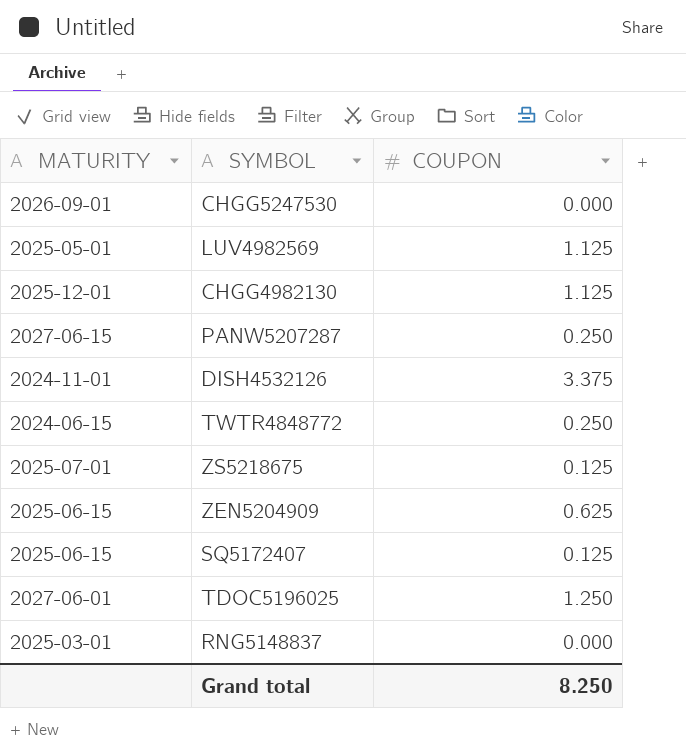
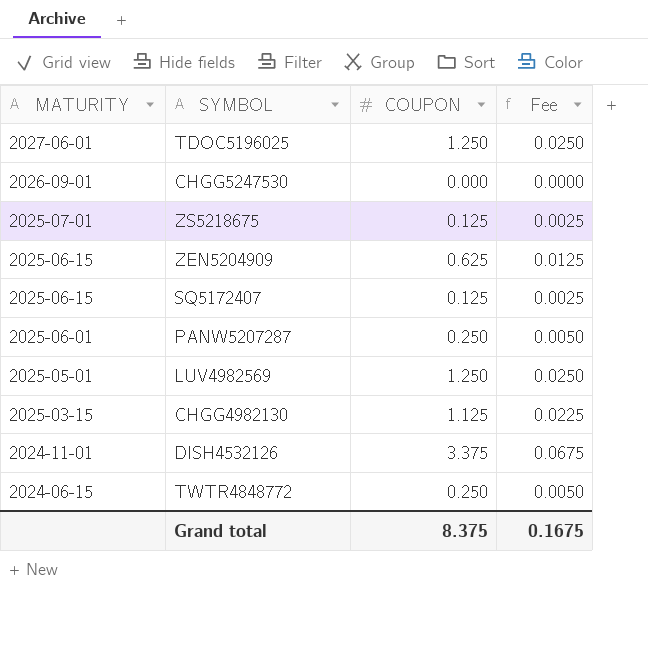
row order: none -> MATURITY descending
column Fee | formula: none -> [COUPON] * 0.02
row RNG5148837: 2025-03-01 | 0.000 -> none
PANW5207287 | MATURITY: 2027-06-15 -> 2025-06-01
LUV4982569 | COUPON: 1.125 -> 1.250
CHGG4982130 | MATURITY: 2025-12-01 -> 2025-03-15
Grand total | COUPON: 8.250 -> 8.375

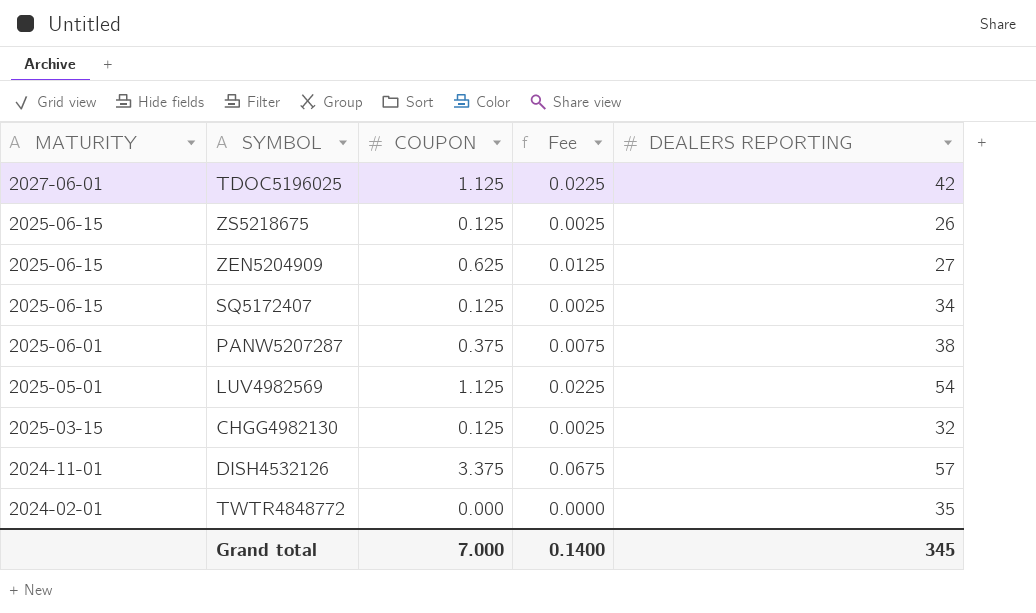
column DEALERS REPORTING | position: none -> 5
row CHGG5247530: 2026-09-01 | 0.000 | 0.0000 -> none
TDOC5196025 | COUPON: 1.250 -> 1.125
TDOC5196025 | Fee: 0.0250 -> 0.0225
ZS5218675 | MATURITY: 2025-07-01 -> 2025-06-15
PANW5207287 | COUPON: 0.250 -> 0.375
PANW5207287 | Fee: 0.0050 -> 0.0075
LUV4982569 | COUPON: 1.250 -> 1.125
LUV4982569 | Fee: 0.0250 -> 0.0225
CHGG4982130 | COUPON: 1.125 -> 0.125
CHGG4982130 | Fee: 0.0225 -> 0.0025
TWTR4848772 | MATURITY: 2024-06-15 -> 2024-02-01
TWTR4848772 | COUPON: 0.250 -> 0.000
TWTR4848772 | Fee: 0.0050 -> 0.0000
Grand total | COUPON: 8.375 -> 7.000
Grand total | Fee: 0.1675 -> 0.1400

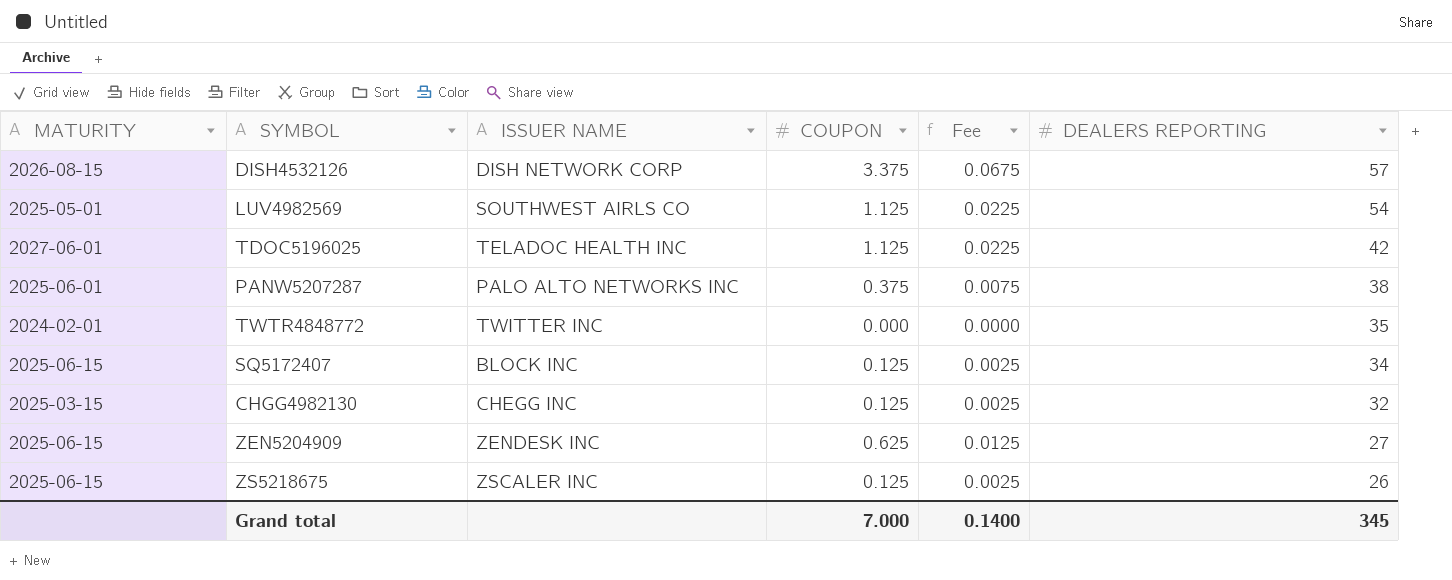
row order: MATURITY descending -> DEALERS REPORTING descending
column ISSUER NAME | position: none -> 3
DISH4532126 | MATURITY: 2024-11-01 -> 2026-08-15

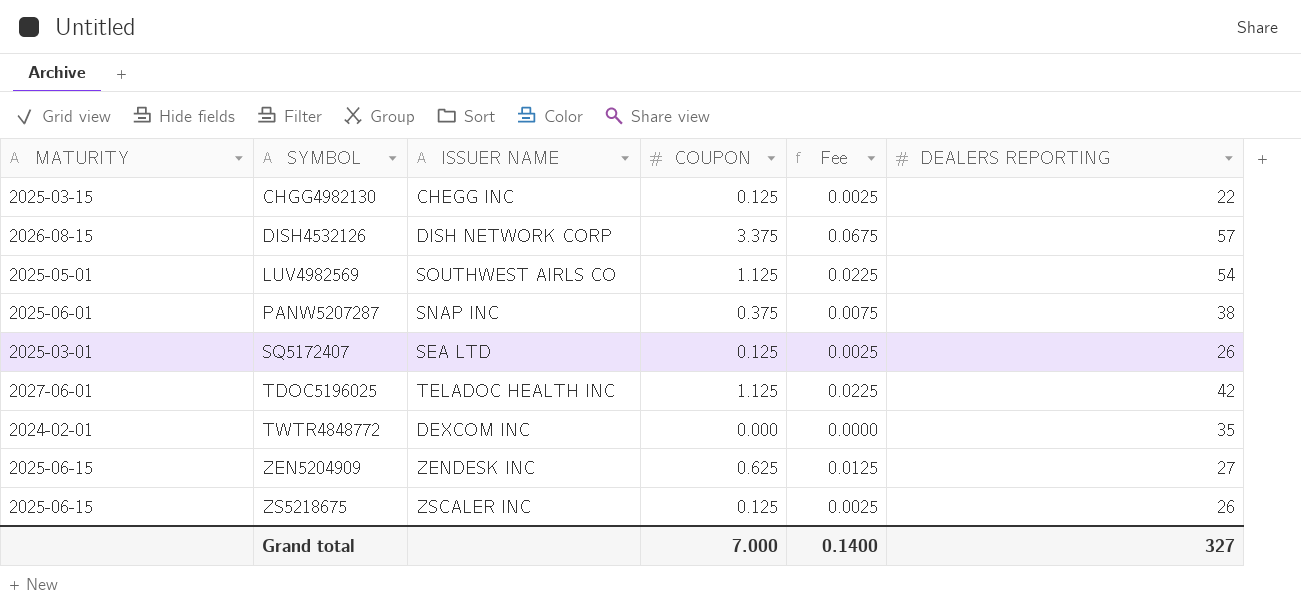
row order: DEALERS REPORTING descending -> SYMBOL ascending
CHGG4982130 | DEALERS REPORTING: 32 -> 22
PANW5207287 | ISSUER NAME: PALO ALTO NETWORKS INC -> SNAP INC
SQ5172407 | MATURITY: 2025-06-15 -> 2025-03-01
SQ5172407 | ISSUER NAME: BLOCK INC -> SEA LTD
SQ5172407 | DEALERS REPORTING: 34 -> 26
TWTR4848772 | ISSUER NAME: TWITTER INC -> DEXCOM INC
Grand total | DEALERS REPORTING: 345 -> 327

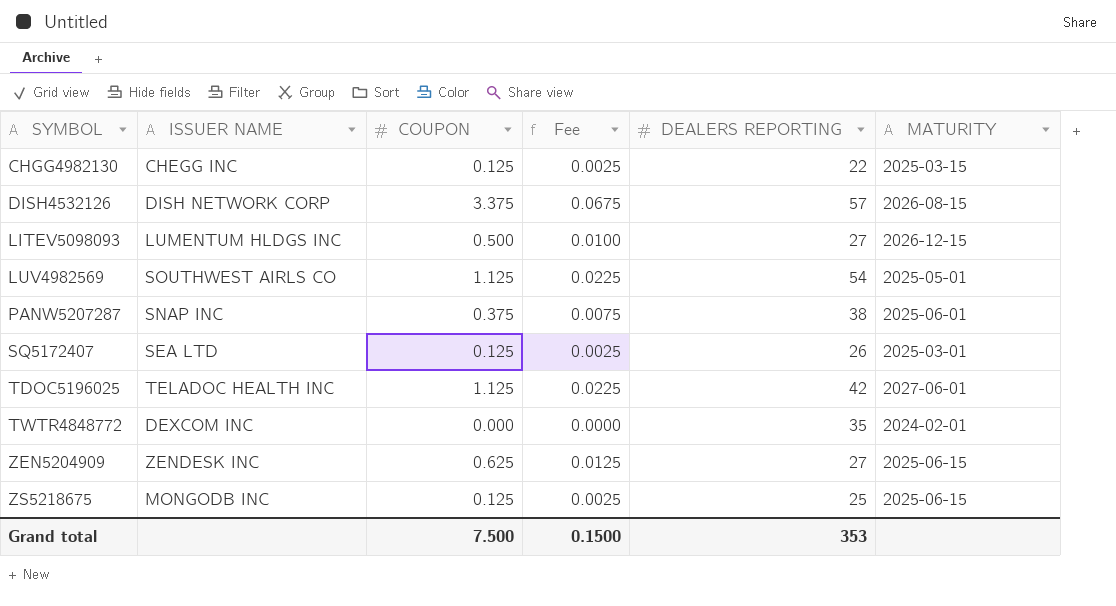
column MATURITY | position: 1 -> 6
row LITEV5098093: none -> LUMENTUM HLDGS INC | 0.500 | 0.0100 | 27 | 2026-12-15
ZS5218675 | ISSUER NAME: ZSCALER INC -> MONGODB INC
ZS5218675 | DEALERS REPORTING: 26 -> 25
Grand total | COUPON: 7.000 -> 7.500
Grand total | Fee: 0.1400 -> 0.1500
Grand total | DEALERS REPORTING: 327 -> 353

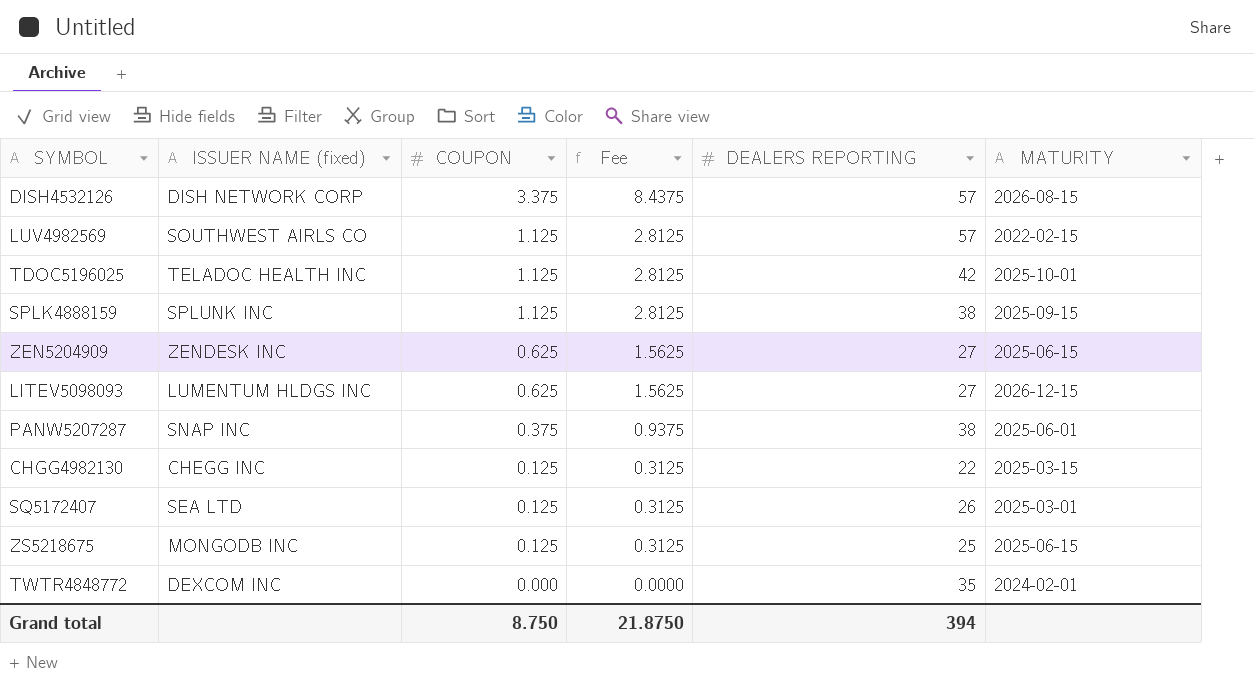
row order: SYMBOL ascending -> COUPON descending
column name: ISSUER NAME -> ISSUER NAME (fixed)
column Fee | formula: [COUPON] * 0.02 -> [COUPON] * 2.5
LUV4982569 | DEALERS REPORTING: 54 -> 57
LUV4982569 | MATURITY: 2025-05-01 -> 2022-02-15
TDOC5196025 | MATURITY: 2027-06-01 -> 2025-10-01
row SPLK4888159: none -> SPLUNK INC | 1.125 | 2.8125 | 38 | 2025-09-15
LITEV5098093 | COUPON: 0.500 -> 0.625
Grand total | COUPON: 7.500 -> 8.750
Grand total | Fee: 0.1500 -> 21.8750
Grand total | DEALERS REPORTING: 353 -> 394

